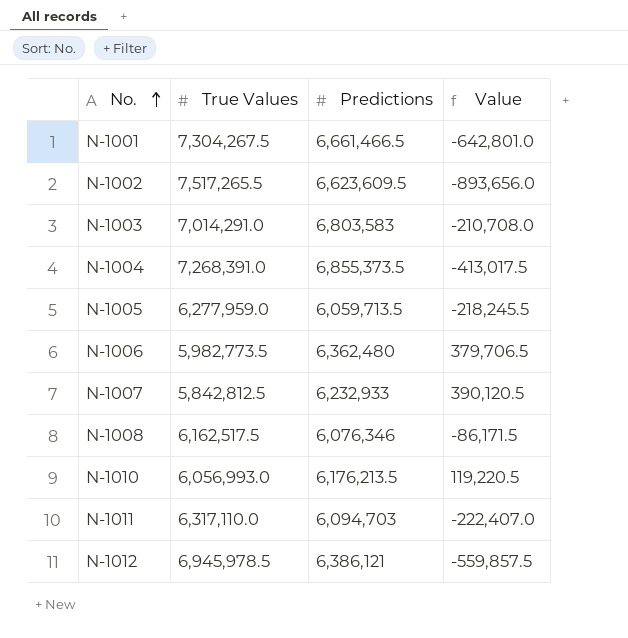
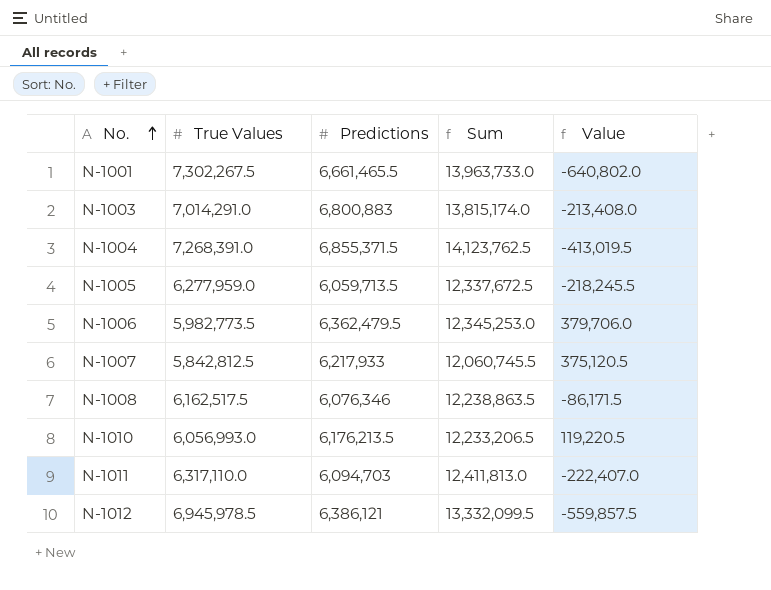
column Sum | formula: none -> [True Values] + [Predictions]
row N-1002: 7,517,265.5 | 6,623,609.5 | -893,656.0 -> none
N-1001 | True Values: 7,304,267.5 -> 7,302,267.5
N-1001 | Predictions: 6,661,466.5 -> 6,661,465.5
N-1001 | Value: -642,801.0 -> -640,802.0
N-1003 | Predictions: 6,803,583 -> 6,800,883
N-1003 | Value: -210,708.0 -> -213,408.0
N-1004 | Predictions: 6,855,373.5 -> 6,855,371.5
N-1004 | Value: -413,017.5 -> -413,019.5
N-1006 | Predictions: 6,362,480 -> 6,362,479.5
N-1006 | Value: 379,706.5 -> 379,706.0
N-1007 | Predictions: 6,232,933 -> 6,217,933
N-1007 | Value: 390,120.5 -> 375,120.5

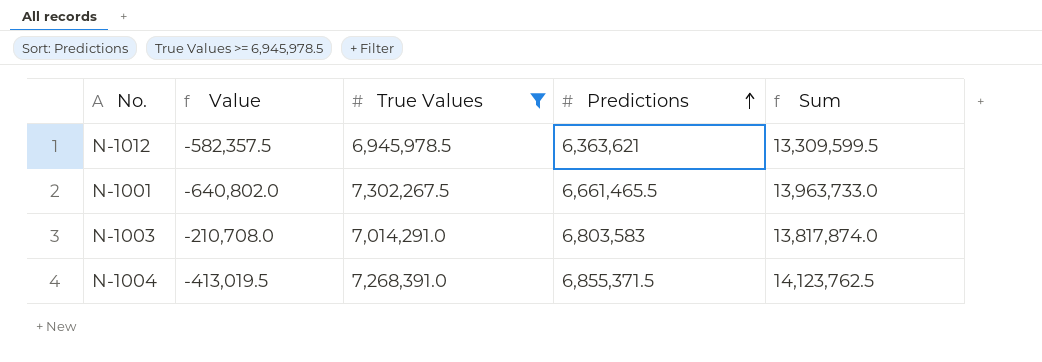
filter: none -> True Values >= 6,945,978.5
row order: No. ascending -> Predictions ascending
column Value | position: 5 -> 2
N-1012 | Value: -559,857.5 -> -582,357.5
N-1012 | Predictions: 6,386,121 -> 6,363,621
N-1012 | Sum: 13,332,099.5 -> 13,309,599.5
N-1003 | Value: -213,408.0 -> -210,708.0
N-1003 | Predictions: 6,800,883 -> 6,803,583
N-1003 | Sum: 13,815,174.0 -> 13,817,874.0

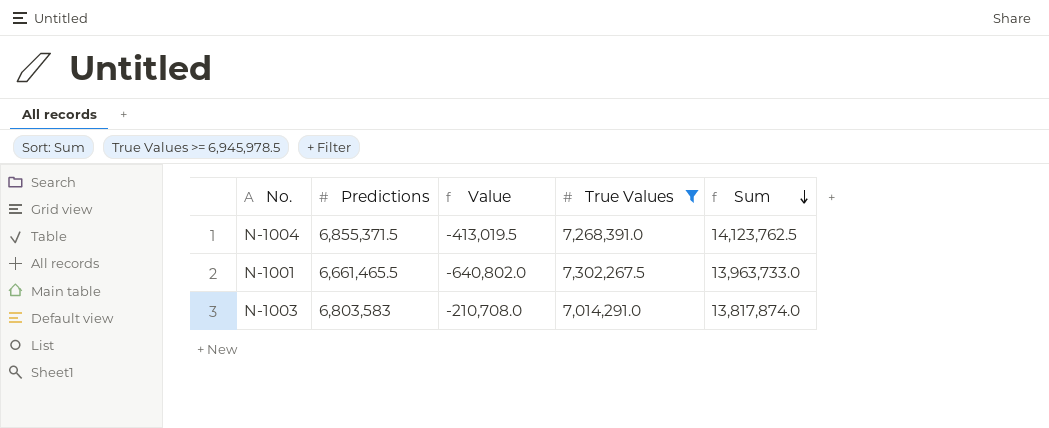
row order: Predictions ascending -> Sum descending
column Predictions | position: 4 -> 2
row N-1012: -582,357.5 | 6,945,978.5 | 6,363,621 | 13,309,599.5 -> none

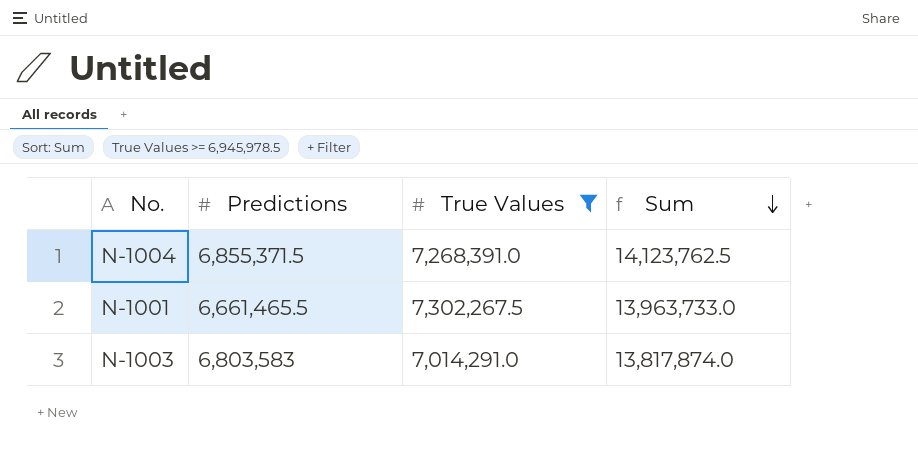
column Value | formula: [Predictions] - [True Values] -> none

